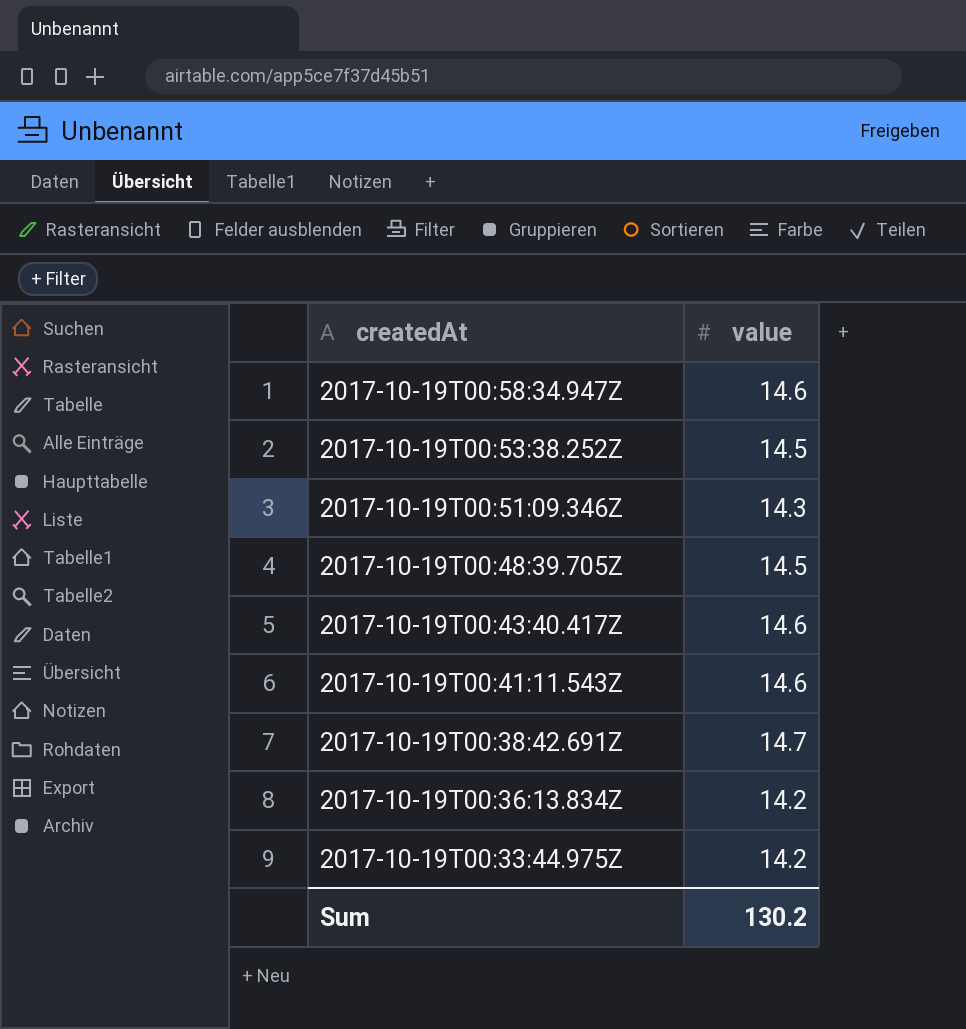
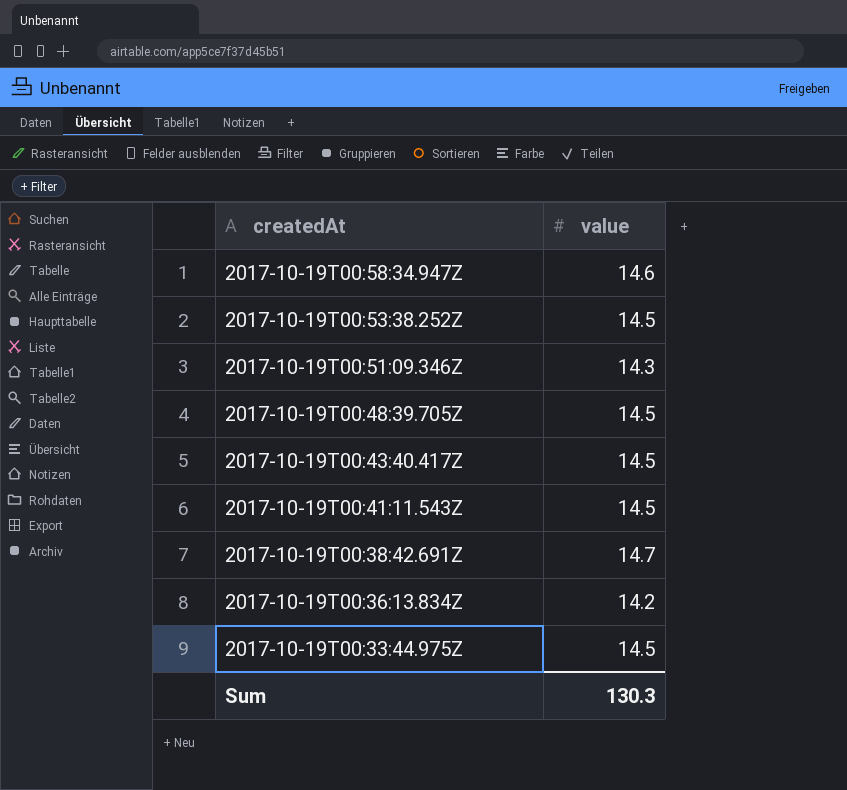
2017-10-19T00:43:40.417Z | value: 14.6 -> 14.5
2017-10-19T00:41:11.543Z | value: 14.6 -> 14.5
2017-10-19T00:33:44.975Z | value: 14.2 -> 14.5
Sum | value: 130.2 -> 130.3

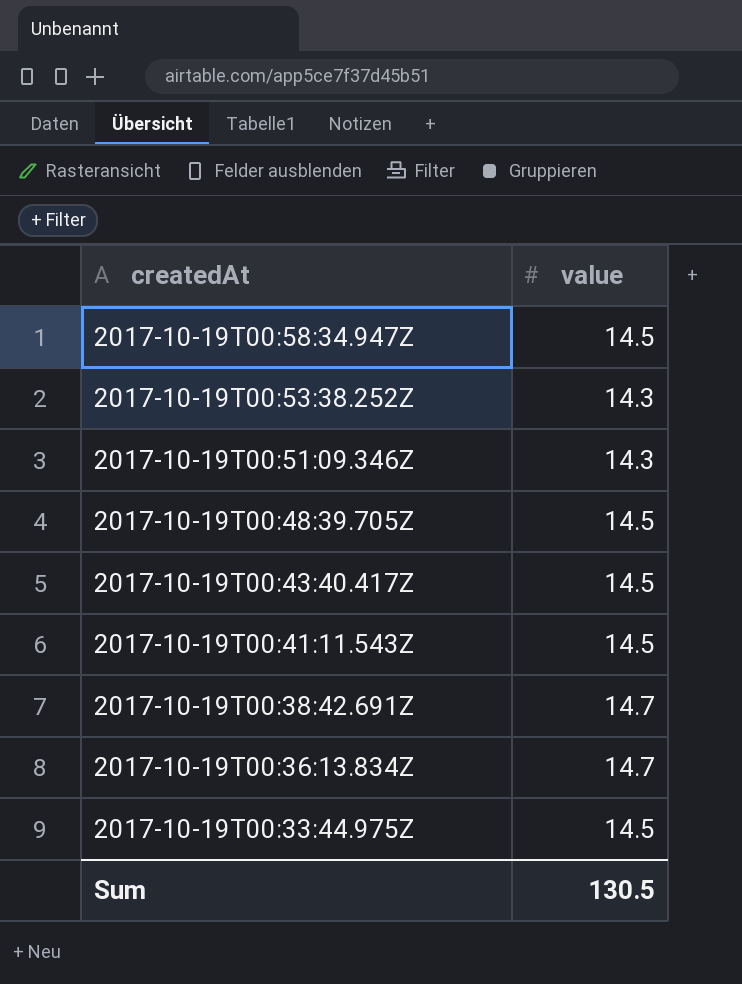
2017-10-19T00:58:34.947Z | value: 14.6 -> 14.5
2017-10-19T00:53:38.252Z | value: 14.5 -> 14.3
2017-10-19T00:36:13.834Z | value: 14.2 -> 14.7
Sum | value: 130.3 -> 130.5

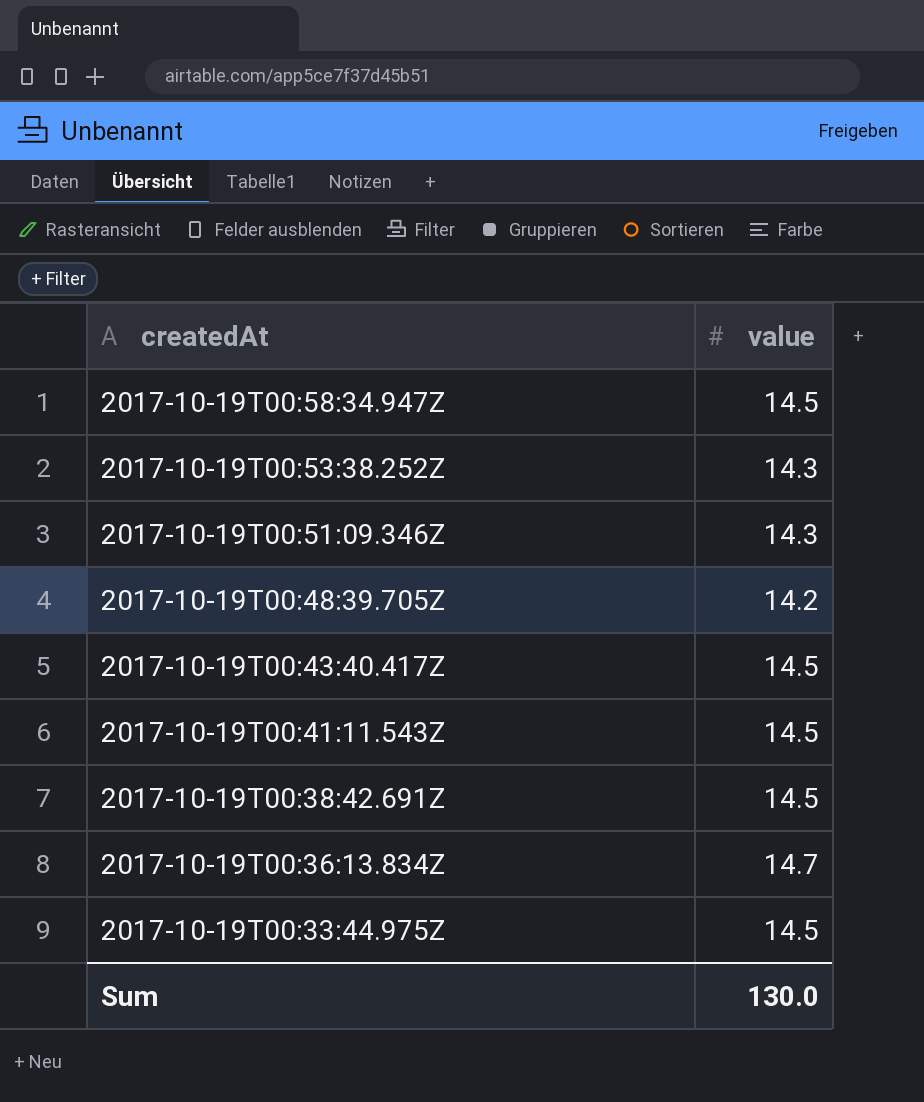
2017-10-19T00:48:39.705Z | value: 14.5 -> 14.2
2017-10-19T00:38:42.691Z | value: 14.7 -> 14.5
Sum | value: 130.5 -> 130.0

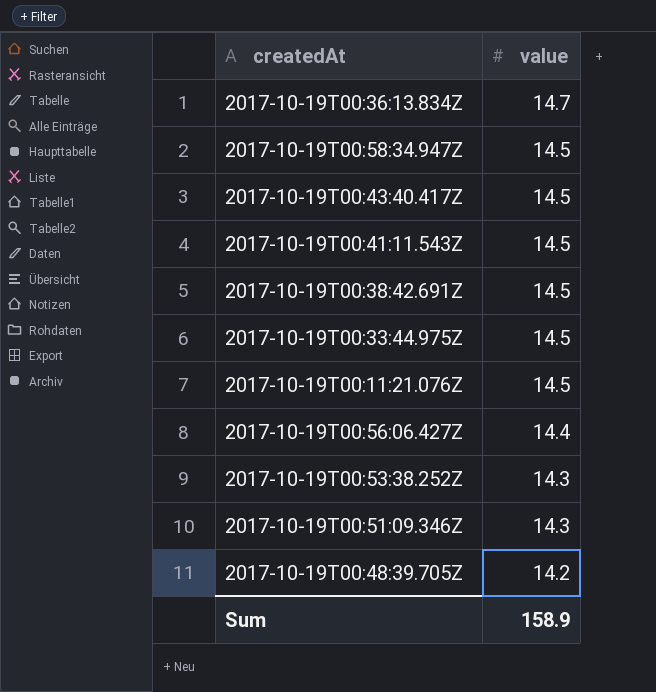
row order: createdAt descending -> value descending
row 2017-10-19T00:11:21.076Z: none -> 14.5
row 2017-10-19T00:56:06.427Z: none -> 14.4
Sum | value: 130.0 -> 158.9

